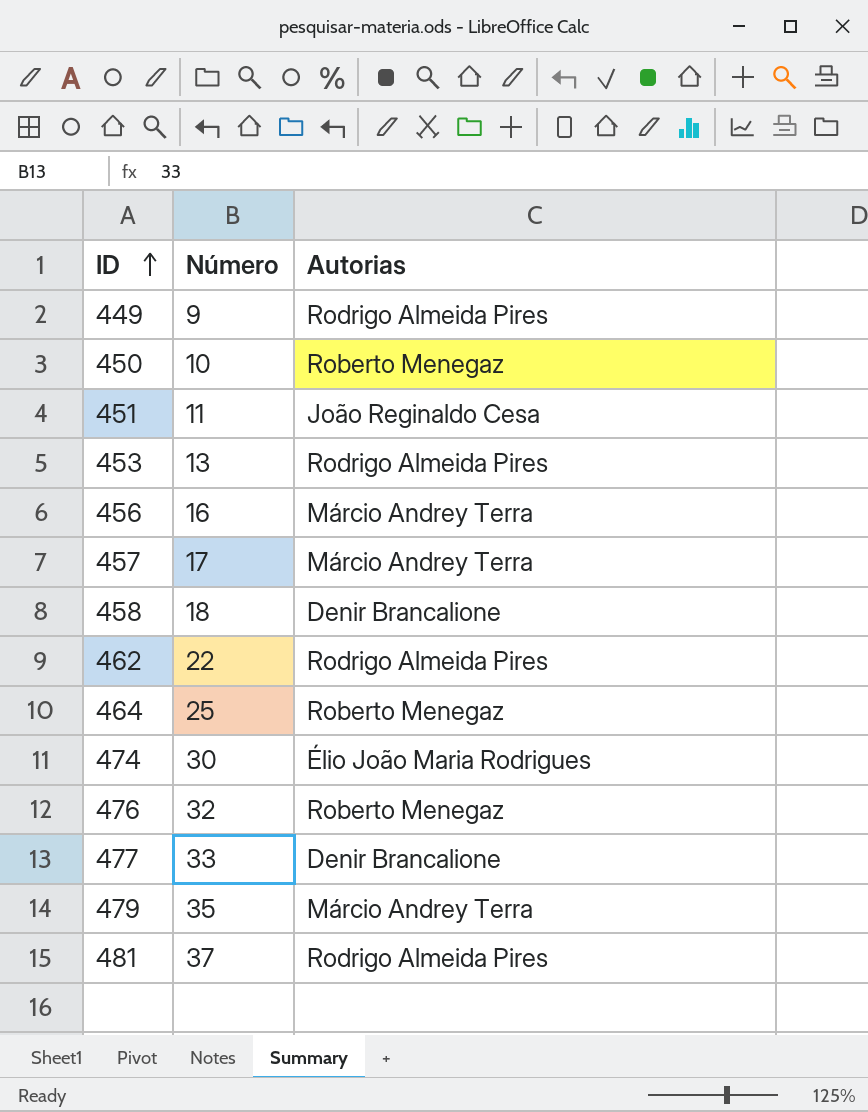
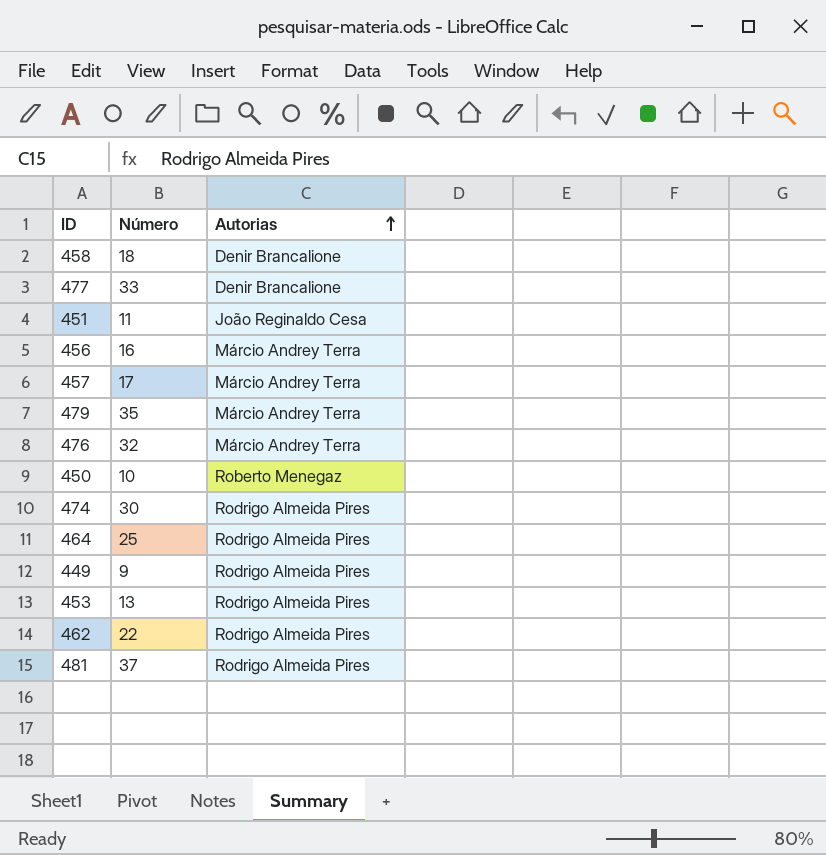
row order: ID ascending -> Autorias ascending
476 | Autorias: Roberto Menegaz -> Márcio Andrey Terra
474 | Autorias: Élio João Maria Rodrigues -> Rodrigo Almeida Pires
464 | Autorias: Roberto Menegaz -> Rodrigo Almeida Pires

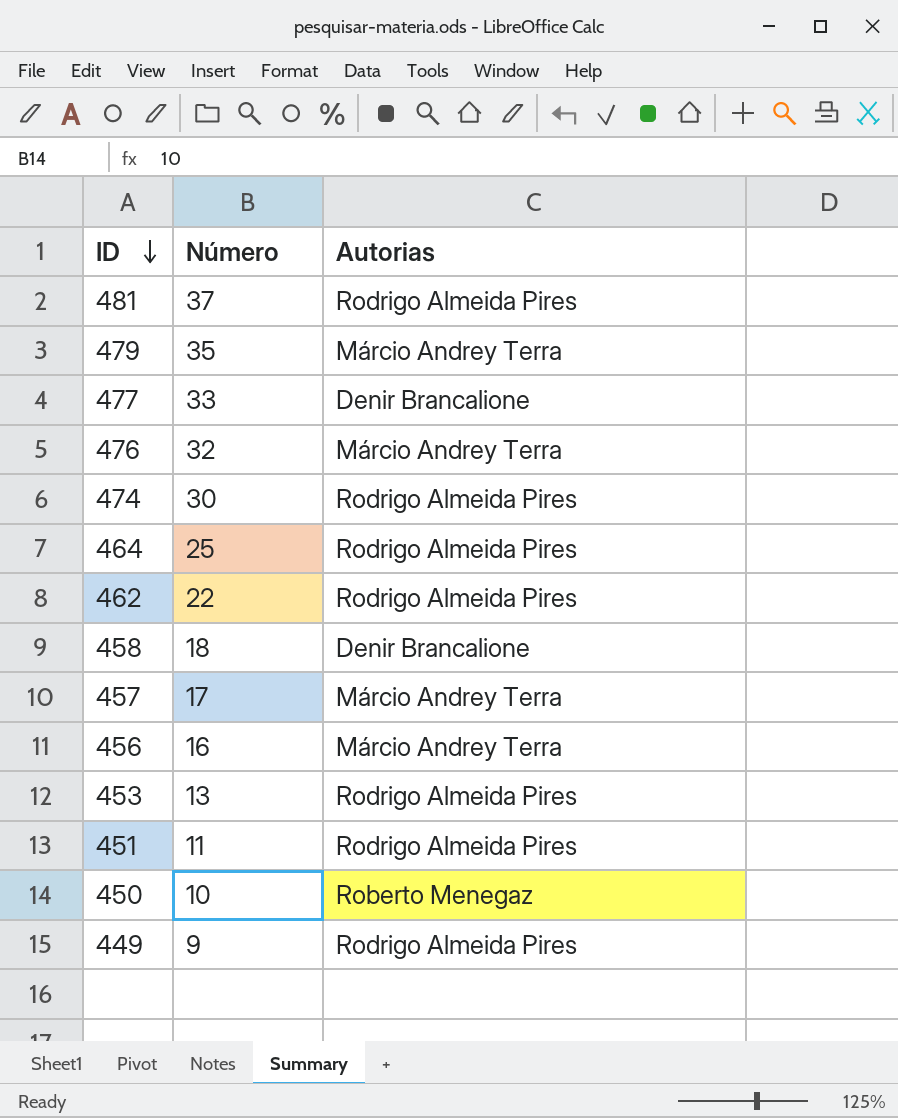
row order: Autorias ascending -> ID descending
451 | Autorias: João Reginaldo Cesa -> Rodrigo Almeida Pires

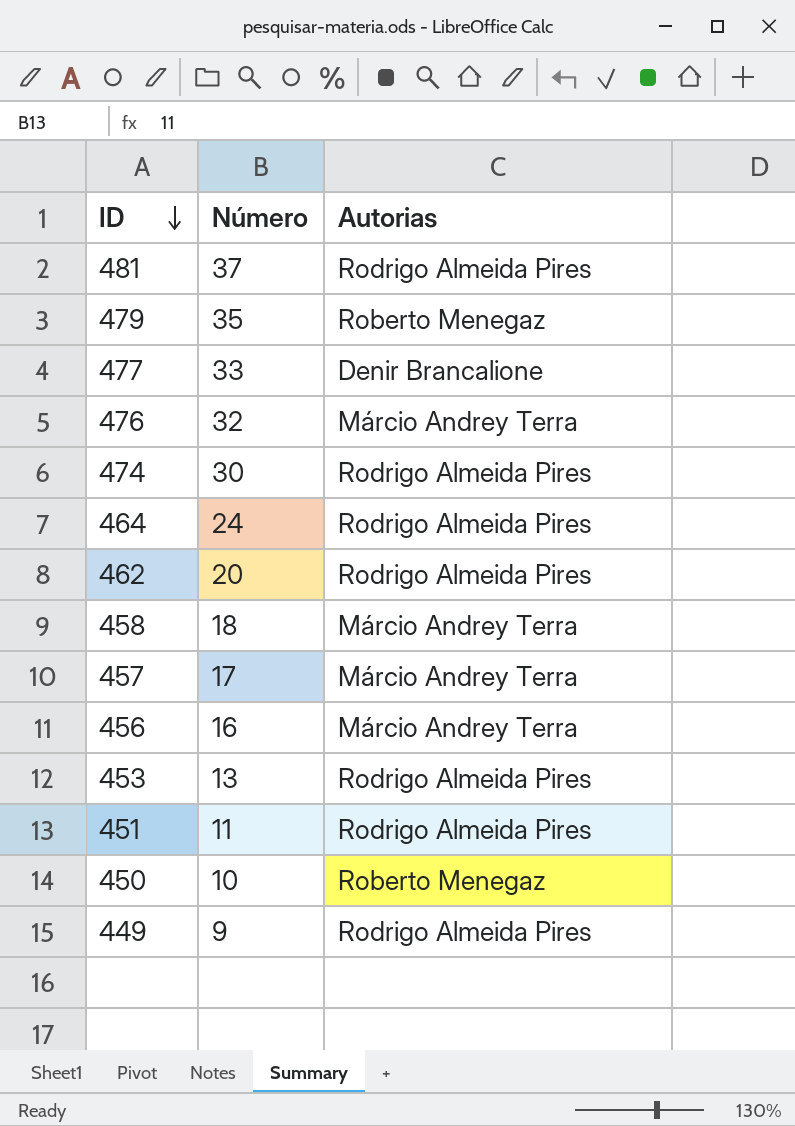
479 | Autorias: Márcio Andrey Terra -> Roberto Menegaz
464 | Número: 25 -> 24
462 | Número: 22 -> 20
458 | Autorias: Denir Brancalione -> Márcio Andrey Terra

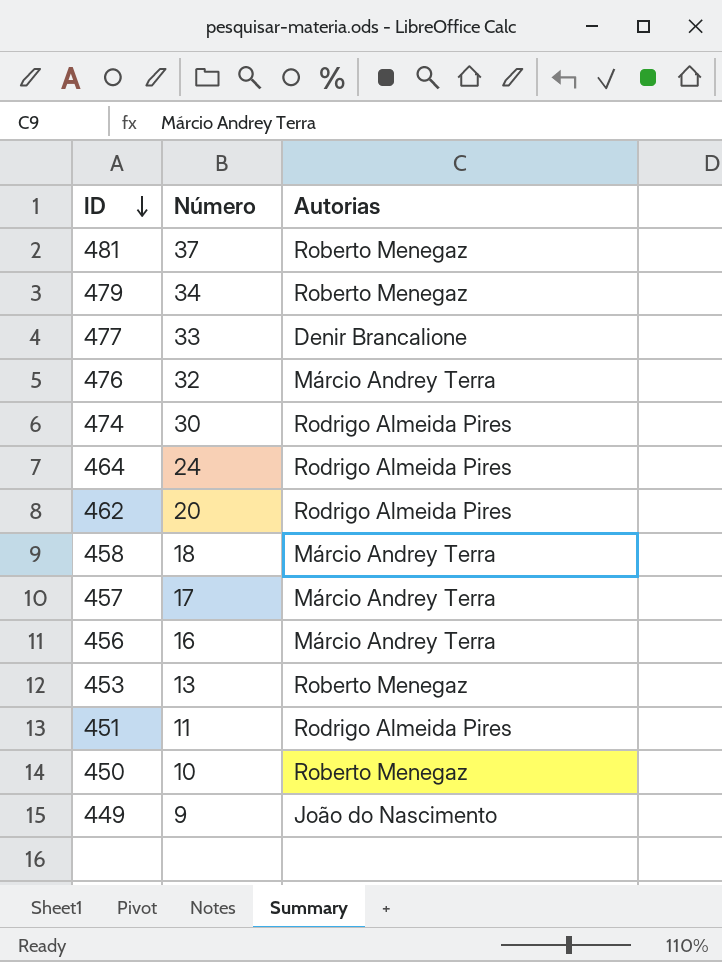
481 | Autorias: Rodrigo Almeida Pires -> Roberto Menegaz
479 | Número: 35 -> 34
453 | Autorias: Rodrigo Almeida Pires -> Roberto Menegaz
449 | Autorias: Rodrigo Almeida Pires -> João do Nascimento

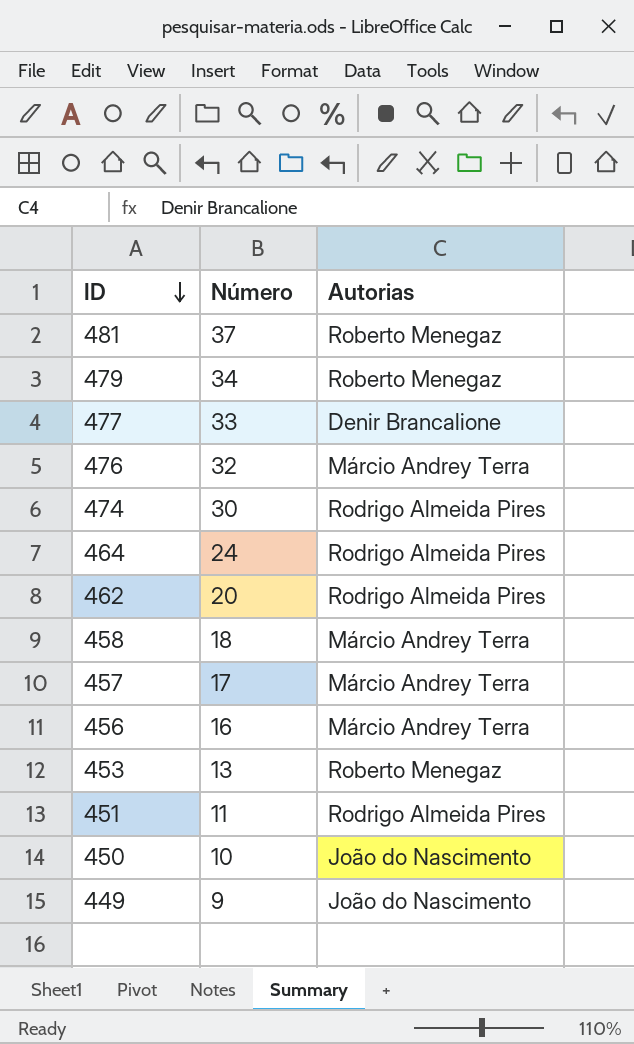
450 | Autorias: Roberto Menegaz -> João do Nascimento

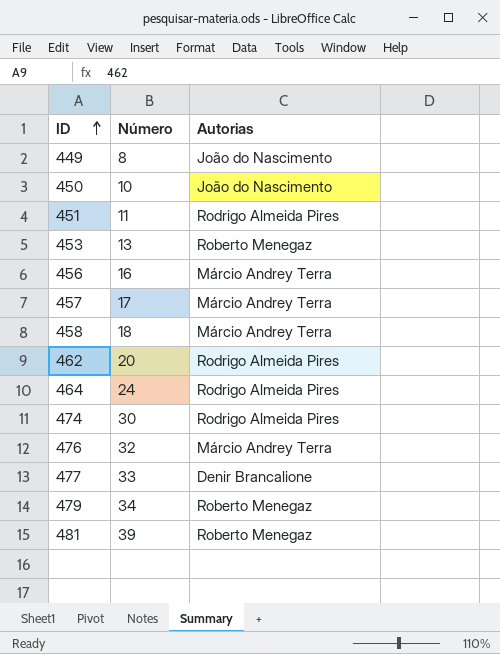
row order: ID descending -> ID ascending
449 | Número: 9 -> 8
481 | Número: 37 -> 39

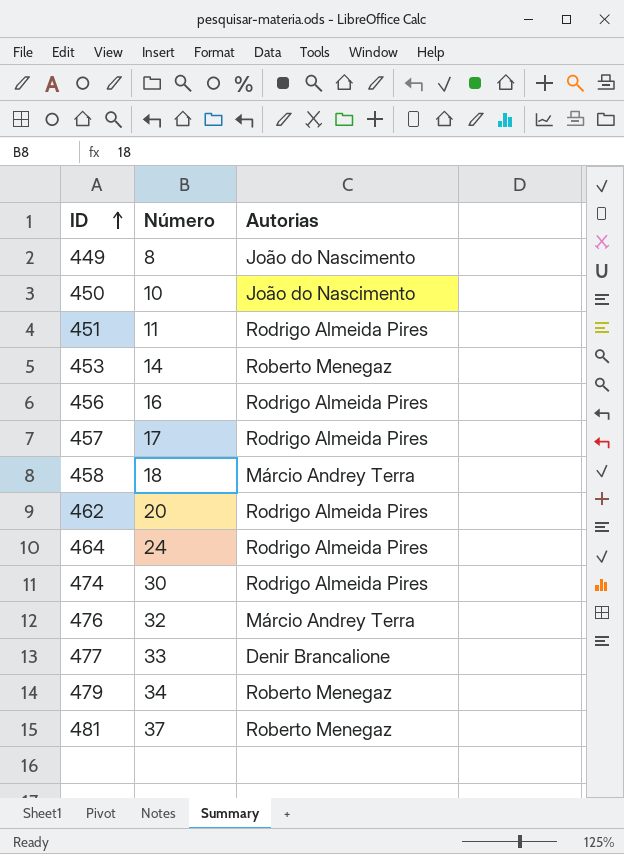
453 | Número: 13 -> 14
456 | Autorias: Márcio Andrey Terra -> Rodrigo Almeida Pires
457 | Autorias: Márcio Andrey Terra -> Rodrigo Almeida Pires
481 | Número: 39 -> 37

